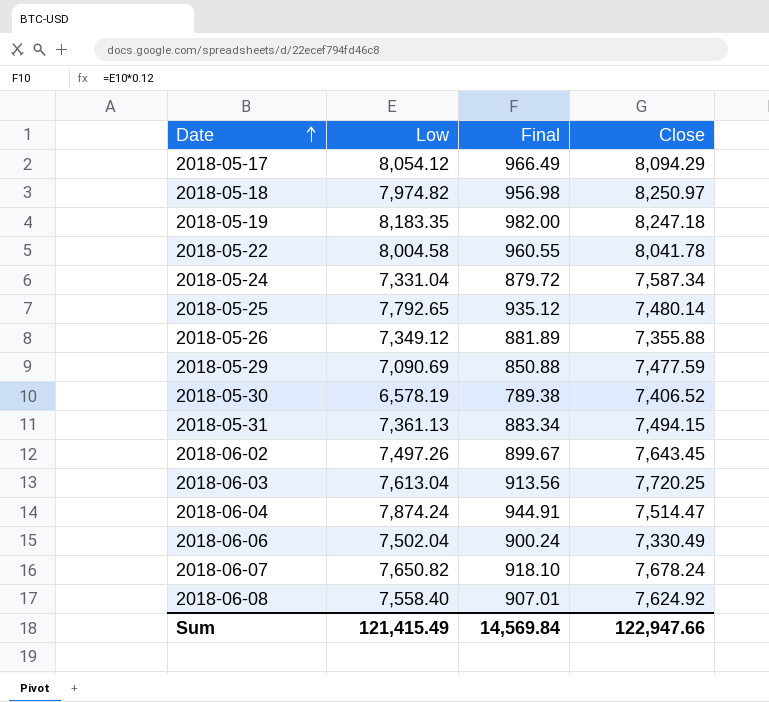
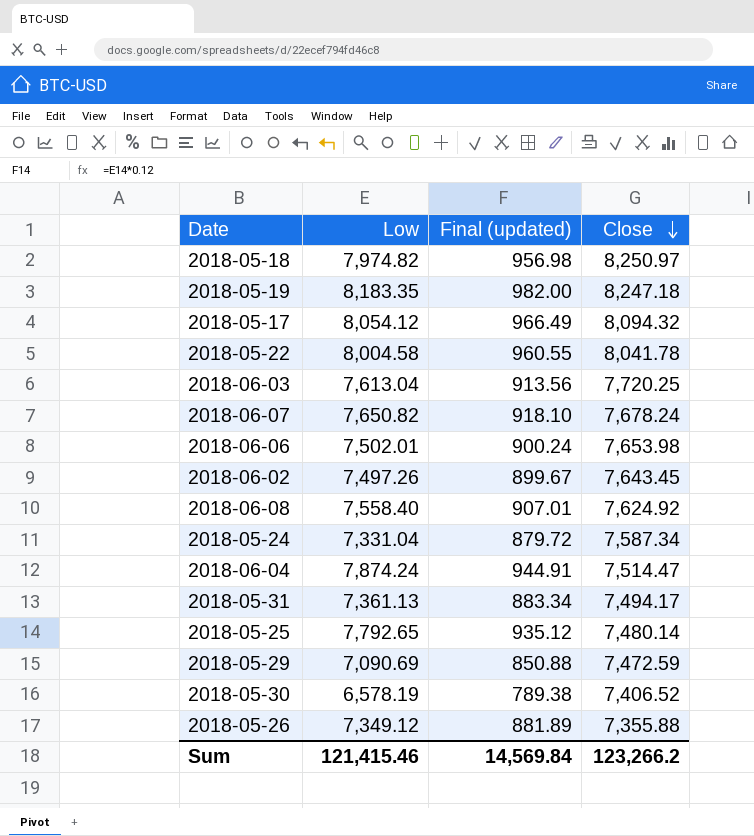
row order: Date ascending -> Close descending
column name: Final -> Final (updated)
2018-05-17 | Close: 8,094.29 -> 8,094.32
2018-06-06 | Low: 7,502.04 -> 7,502.01
2018-06-06 | Close: 7,330.49 -> 7,653.98
2018-05-31 | Close: 7,494.15 -> 7,494.17
2018-05-29 | Close: 7,477.59 -> 7,472.59
Sum | Low: 121,415.49 -> 121,415.46
Sum | Close: 122,947.66 -> 123,266.2

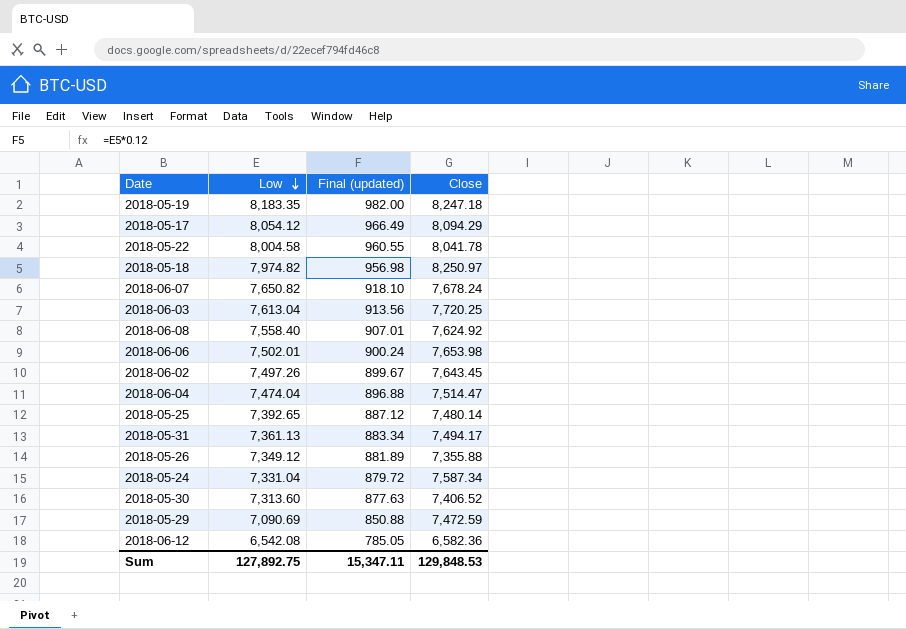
row order: Close descending -> Low descending
2018-05-17 | Close: 8,094.32 -> 8,094.29
2018-06-04 | Low: 7,874.24 -> 7,474.04
2018-06-04 | Final (updated): 944.91 -> 896.88
2018-05-25 | Low: 7,792.65 -> 7,392.65
2018-05-25 | Final (updated): 935.12 -> 887.12
2018-05-30 | Low: 6,578.19 -> 7,313.60
2018-05-30 | Final (updated): 789.38 -> 877.63
row 2018-06-12: none -> 6,542.08 | 785.05 | 6,582.36
Sum | Low: 121,415.46 -> 127,892.75
Sum | Final (updated): 14,569.84 -> 15,347.11
Sum | Close: 123,266.2 -> 129,848.53

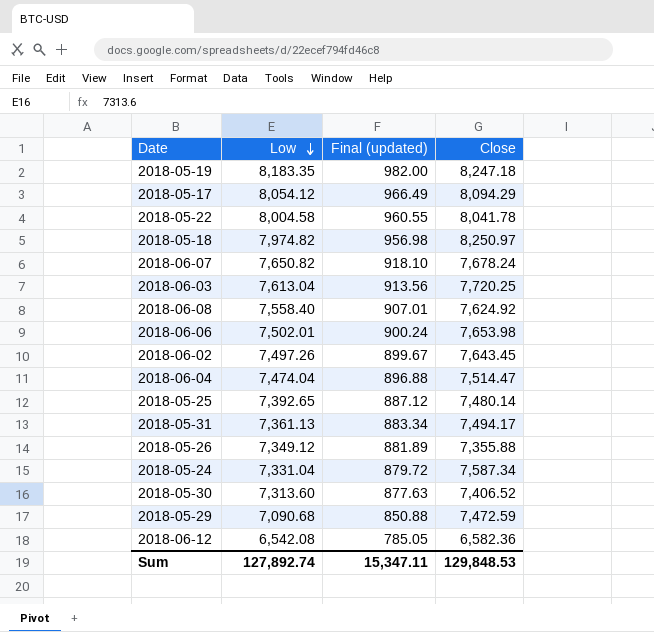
2018-05-29 | Low: 7,090.69 -> 7,090.68
Sum | Low: 127,892.75 -> 127,892.74

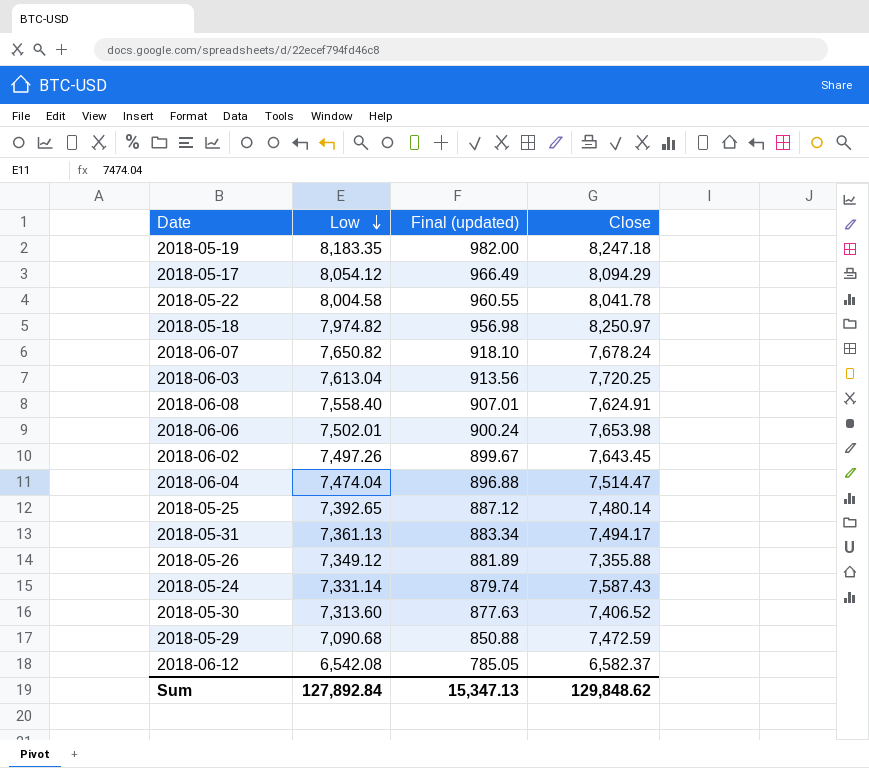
2018-06-08 | Close: 7,624.92 -> 7,624.91
2018-05-24 | Low: 7,331.04 -> 7,331.14
2018-05-24 | Final (updated): 879.72 -> 879.74
2018-05-24 | Close: 7,587.34 -> 7,587.43
2018-06-12 | Close: 6,582.36 -> 6,582.37
Sum | Low: 127,892.74 -> 127,892.84
Sum | Final (updated): 15,347.11 -> 15,347.13
Sum | Close: 129,848.53 -> 129,848.62

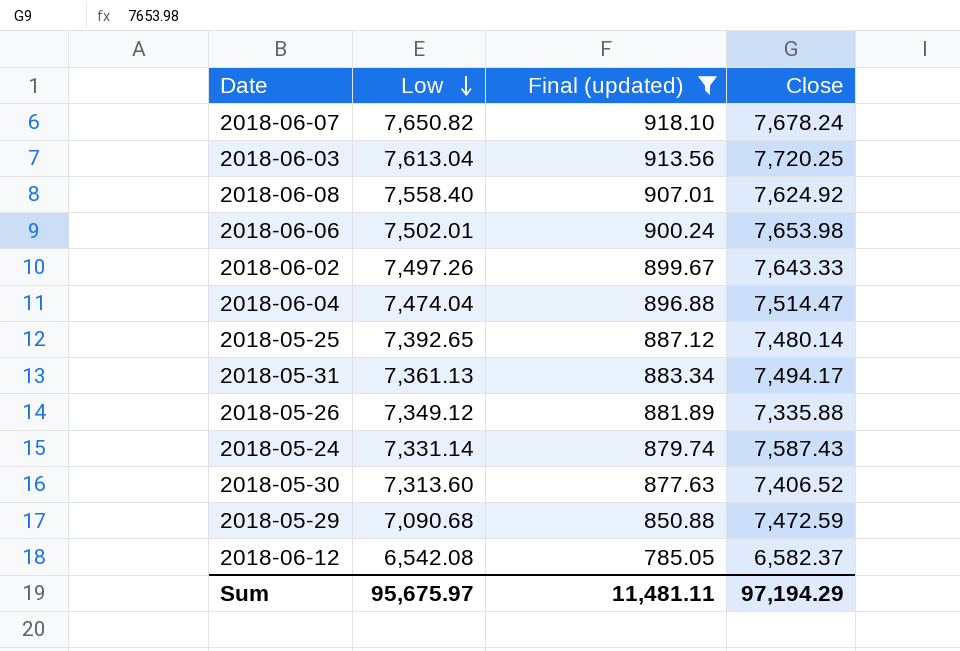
filter: none -> Final (updated) <= 918.10
2018-06-08 | Close: 7,624.91 -> 7,624.92
2018-06-02 | Close: 7,643.45 -> 7,643.33
2018-05-26 | Close: 7,355.88 -> 7,335.88
Sum | Low: 127,892.84 -> 95,675.97
Sum | Final (updated): 15,347.13 -> 11,481.11
Sum | Close: 129,848.62 -> 97,194.29

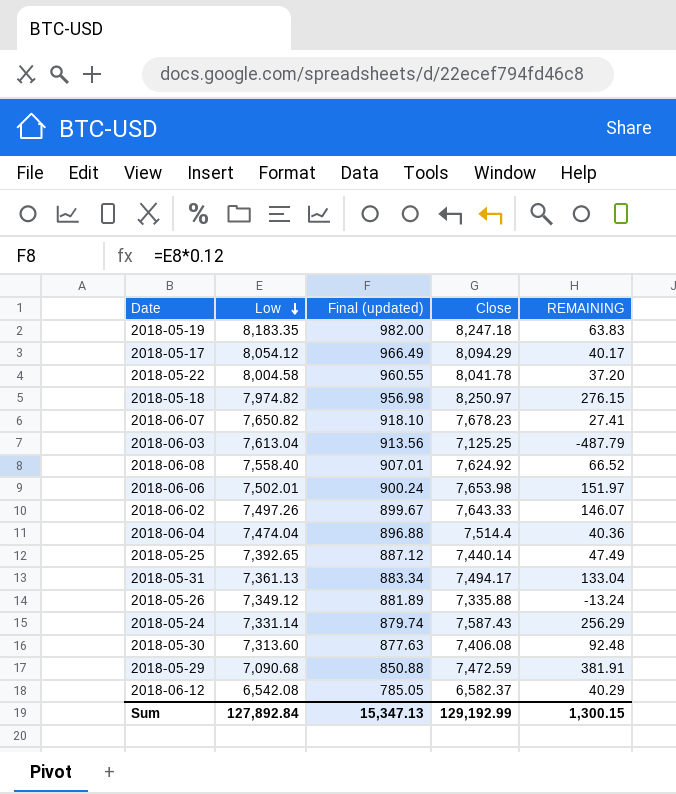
filter: Final (updated) <= 918.10 -> none
column REMAINING | formula: none -> [Close] - [Low]
2018-06-07 | Close: 7,678.24 -> 7,678.23
2018-06-03 | Close: 7,720.25 -> 7,125.25
2018-06-04 | Close: 7,514.47 -> 7,514.4
2018-05-25 | Close: 7,480.14 -> 7,440.14
2018-05-30 | Close: 7,406.52 -> 7,406.08
Sum | Low: 95,675.97 -> 127,892.84
Sum | Final (updated): 11,481.11 -> 15,347.13
Sum | Close: 97,194.29 -> 129,192.99

